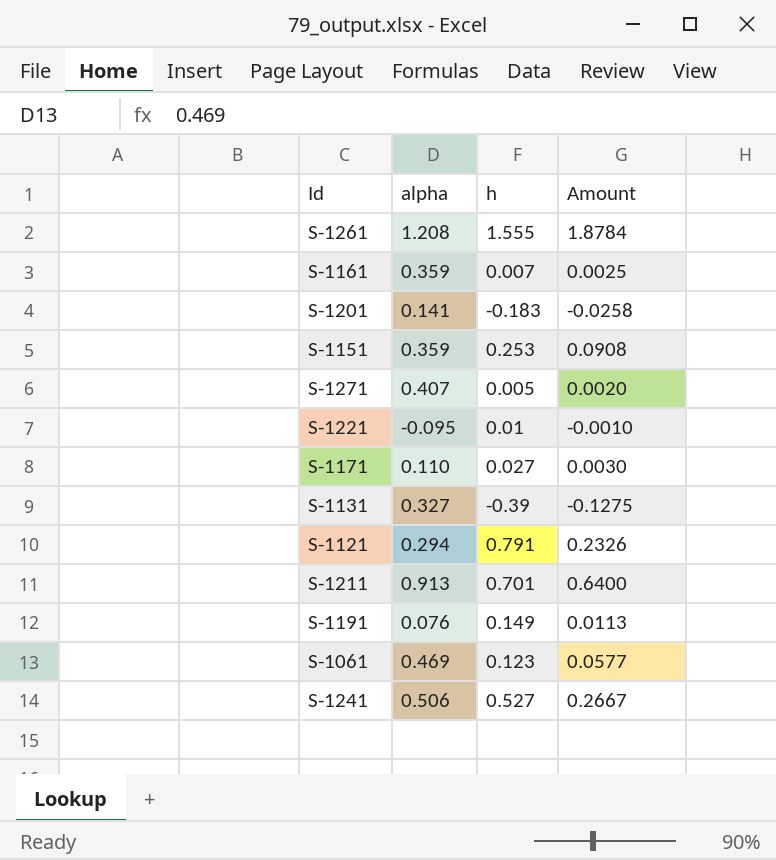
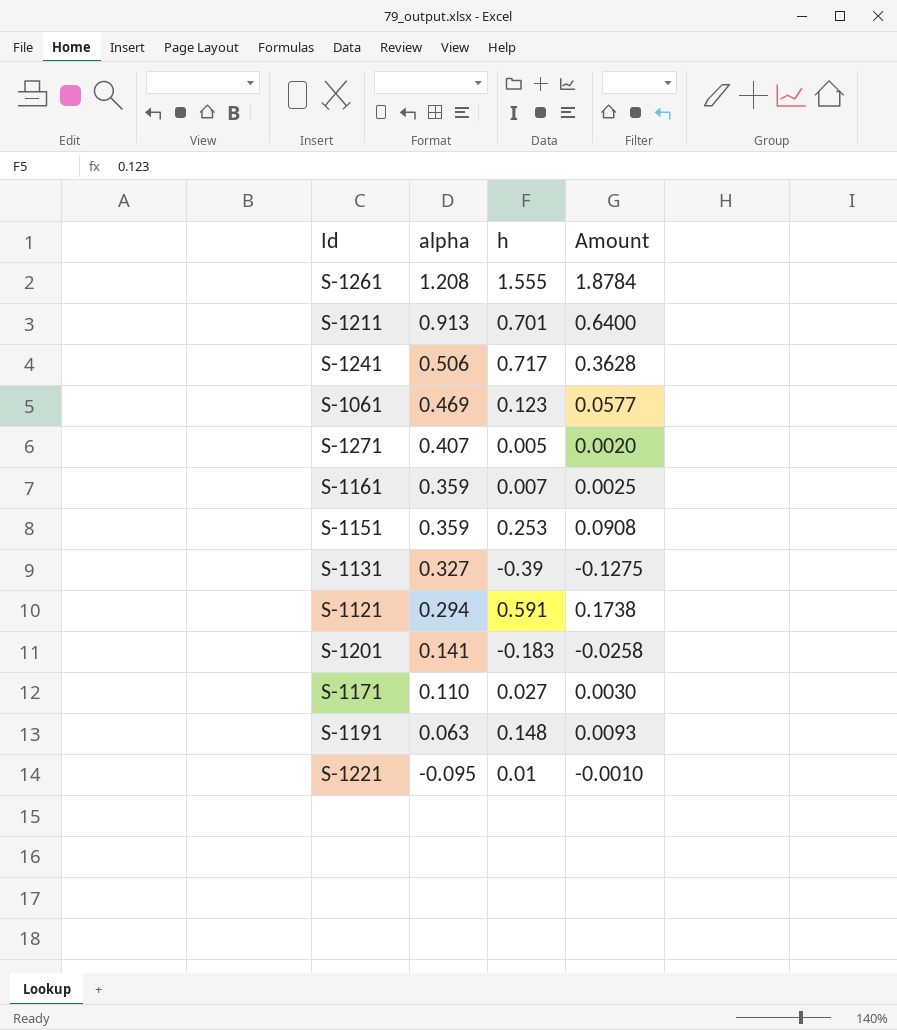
row order: none -> alpha descending
S-1241 | h: 0.527 -> 0.717
S-1241 | Amount: 0.2667 -> 0.3628
S-1121 | h: 0.791 -> 0.591
S-1121 | Amount: 0.2326 -> 0.1738
S-1191 | alpha: 0.076 -> 0.063
S-1191 | h: 0.149 -> 0.148
S-1191 | Amount: 0.0113 -> 0.0093

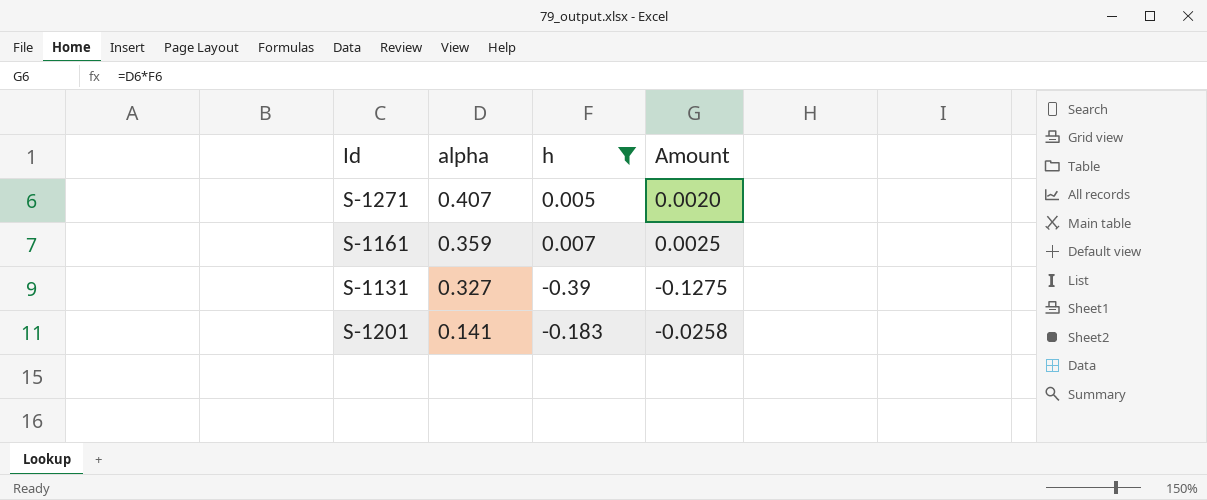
filter: none -> h <= 0.007

